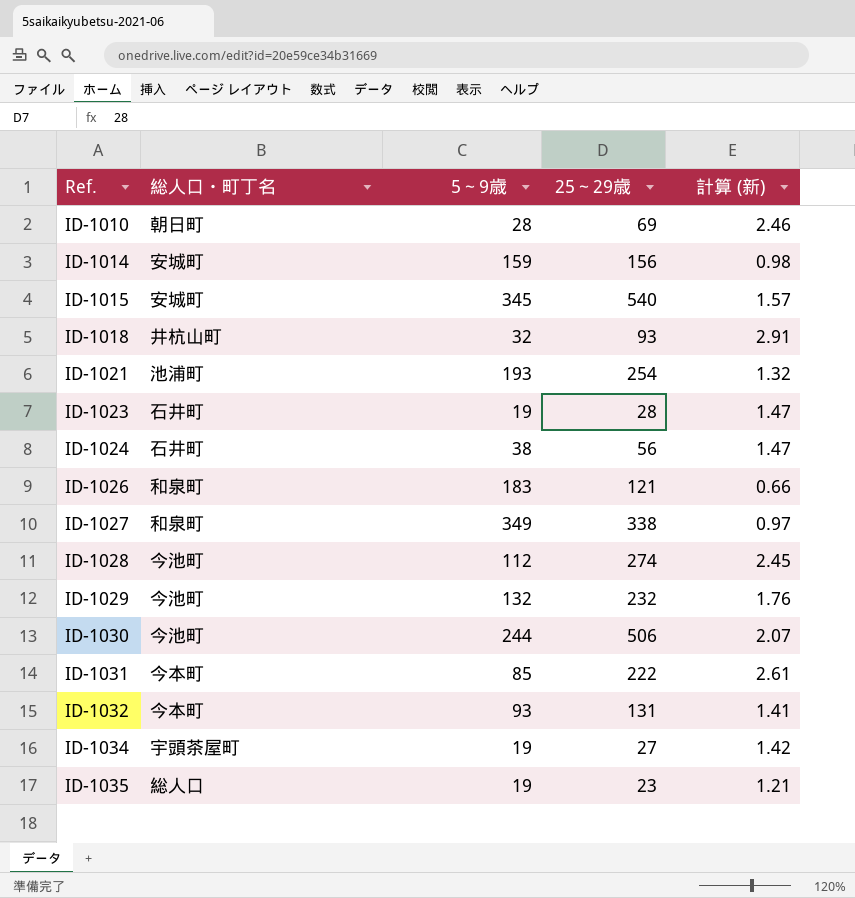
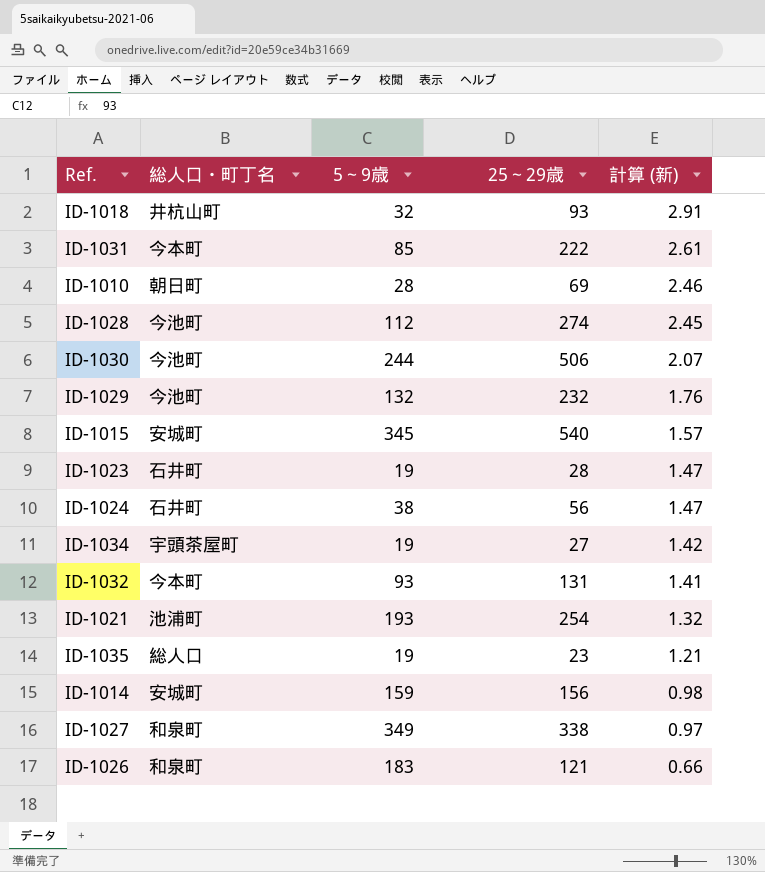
row order: Ref. ascending -> 計算 (新) descending

